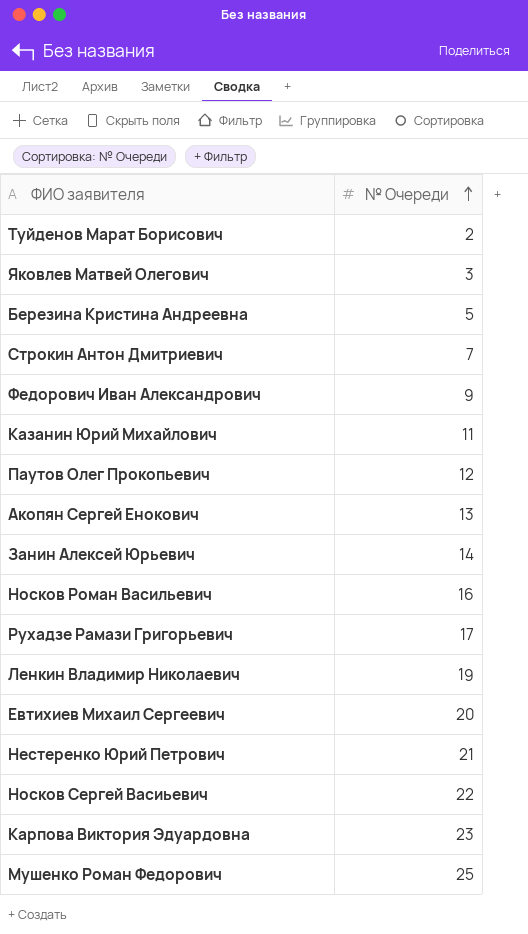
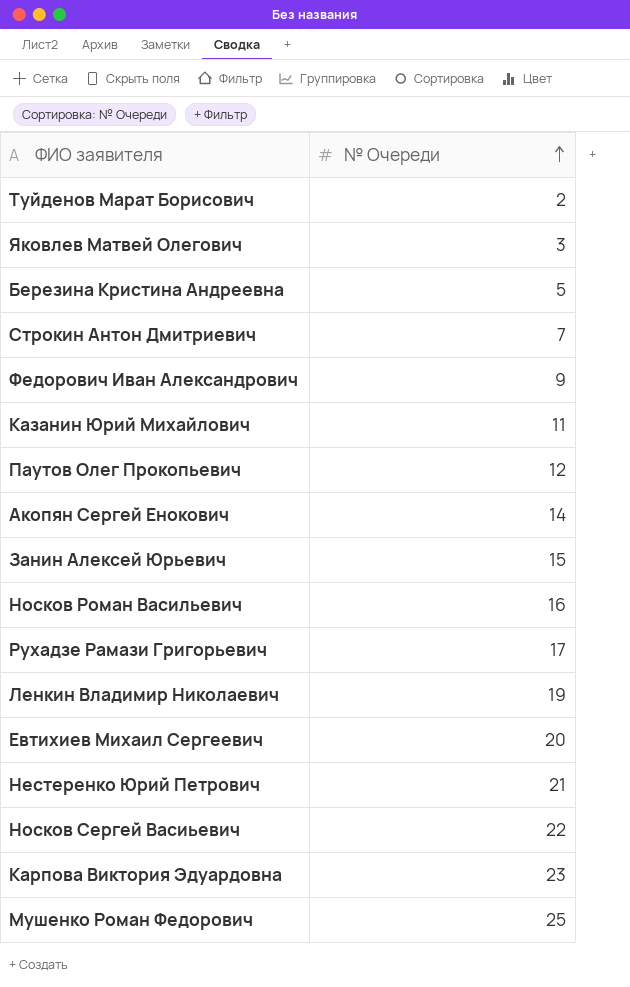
Акопян Сергей Енокович | № Очереди: 13 -> 14
Занин Алексей Юрьевич | № Очереди: 14 -> 15

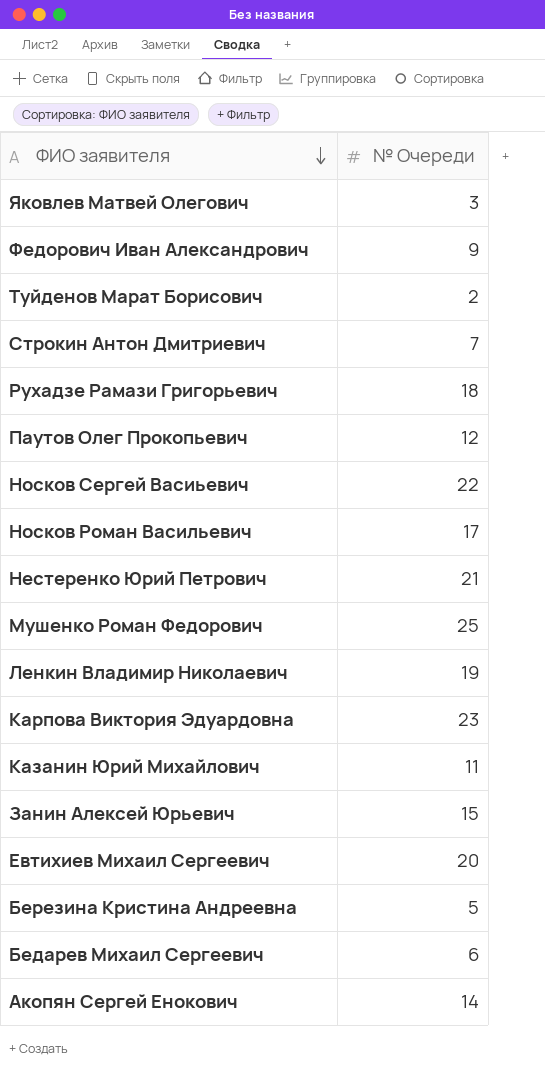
row order: № Очереди ascending -> ФИО заявителя descending
Рухадзе Рамази Григорьевич | № Очереди: 17 -> 18
Носков Роман Васильевич | № Очереди: 16 -> 17
row Бедарев Михаил Сергеевич: none -> 6

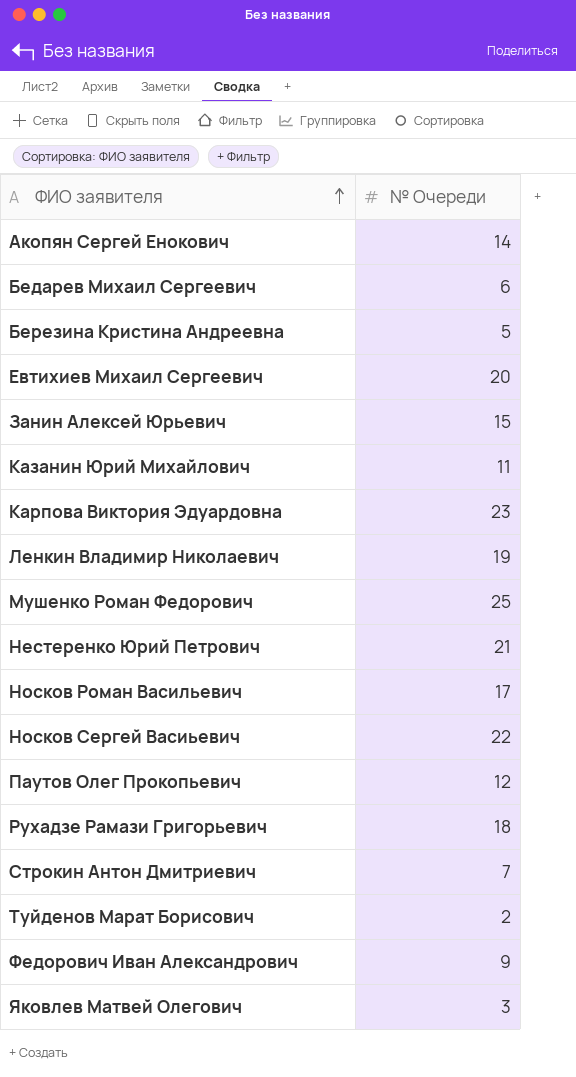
row order: ФИО заявителя descending -> ФИО заявителя ascending

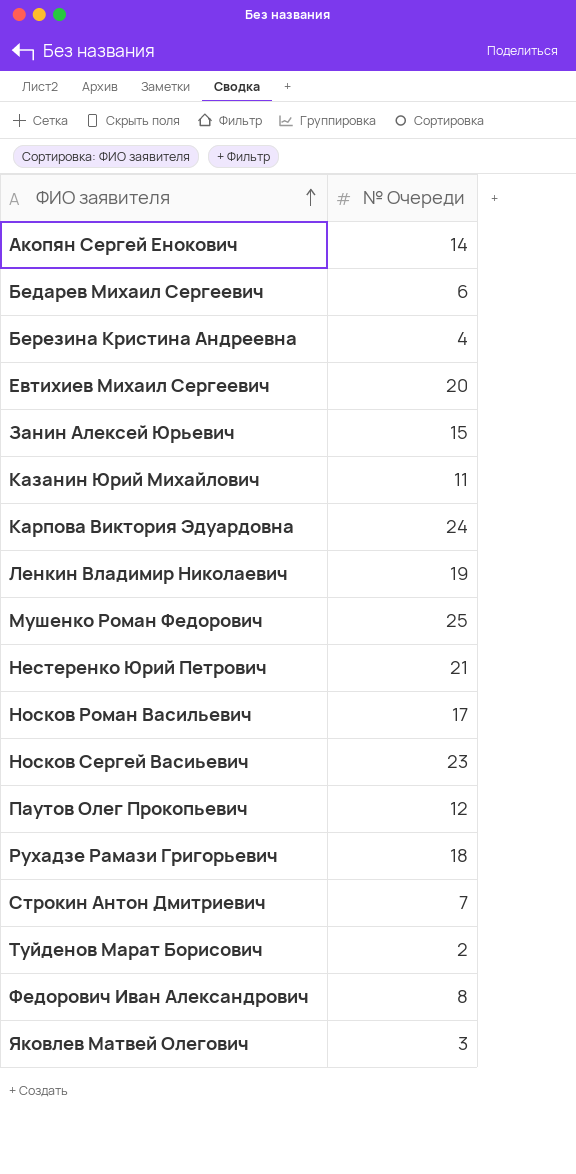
Березина Кристина Андреевна | № Очереди: 5 -> 4
Карпова Виктория Эдуардовна | № Очереди: 23 -> 24
Носков Сергей Васиьевич | № Очереди: 22 -> 23
Федорович Иван Александрович | № Очереди: 9 -> 8

